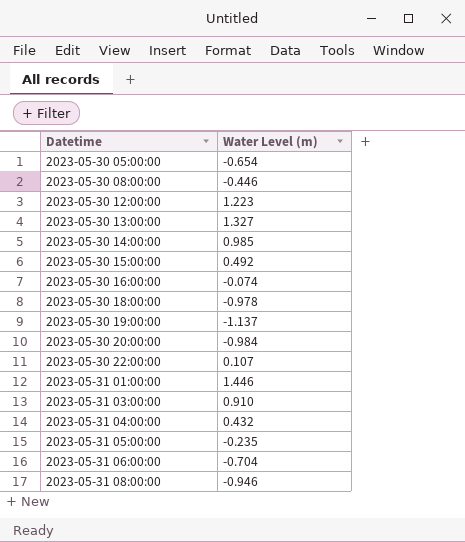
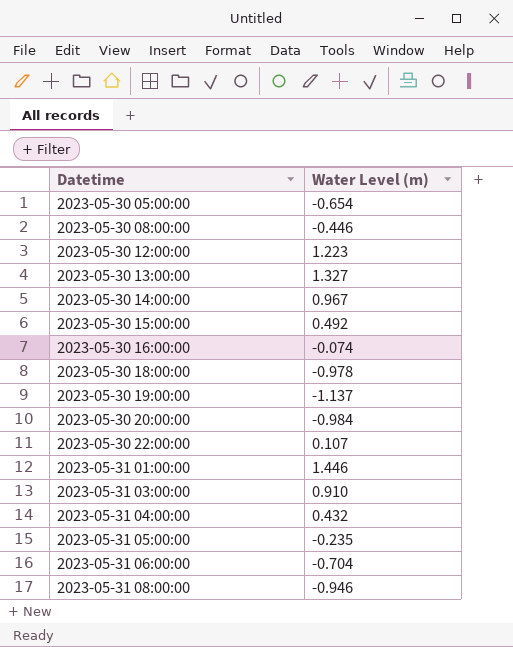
2023-05-30 14:00:00 | Water Level (m): 0.985 -> 0.967

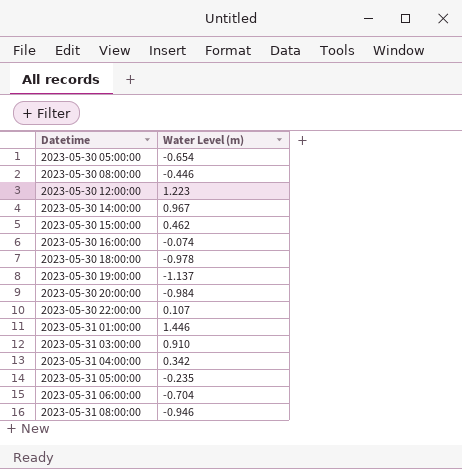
row 2023-05-30 13:00:00: 1.327 -> none
2023-05-30 15:00:00 | Water Level (m): 0.492 -> 0.462
2023-05-31 04:00:00 | Water Level (m): 0.432 -> 0.342

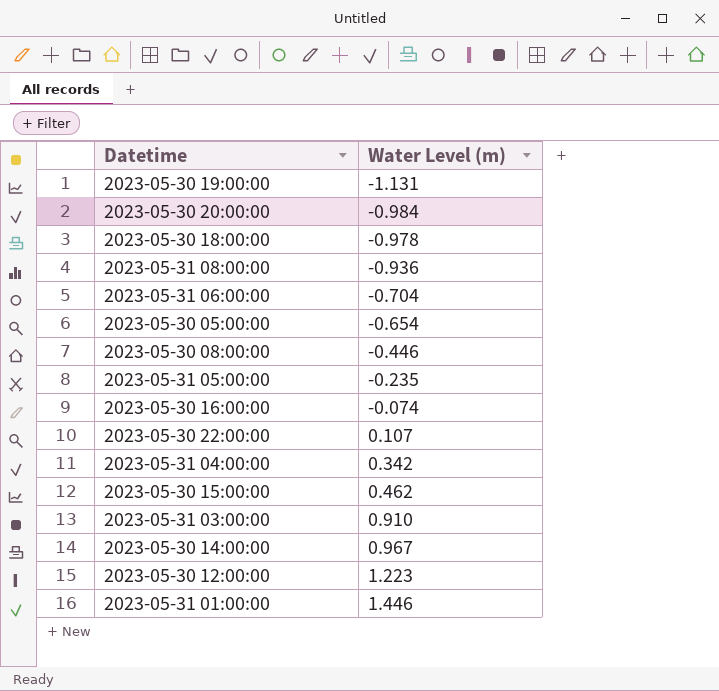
row order: Datetime ascending -> Water Level (m) ascending
2023-05-30 19:00:00 | Water Level (m): -1.137 -> -1.131
2023-05-31 08:00:00 | Water Level (m): -0.946 -> -0.936

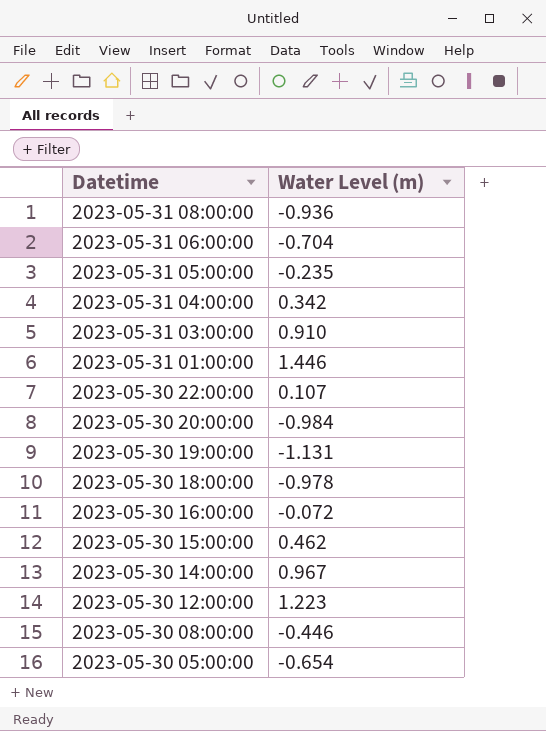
row order: Water Level (m) ascending -> Datetime descending
2023-05-30 16:00:00 | Water Level (m): -0.074 -> -0.072

